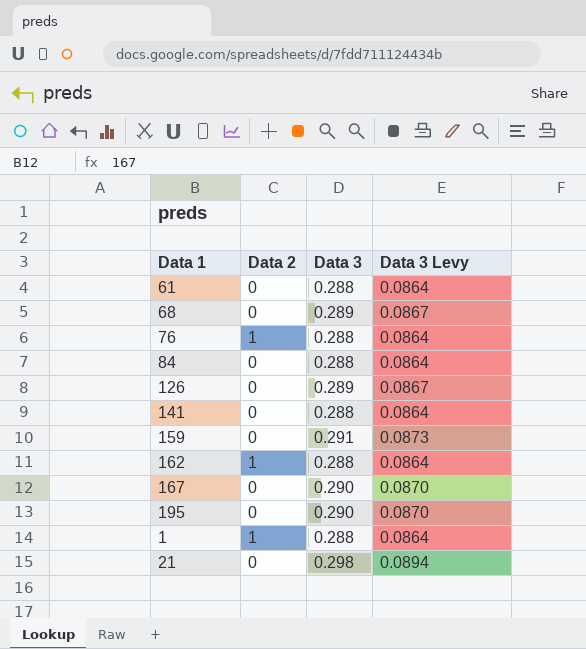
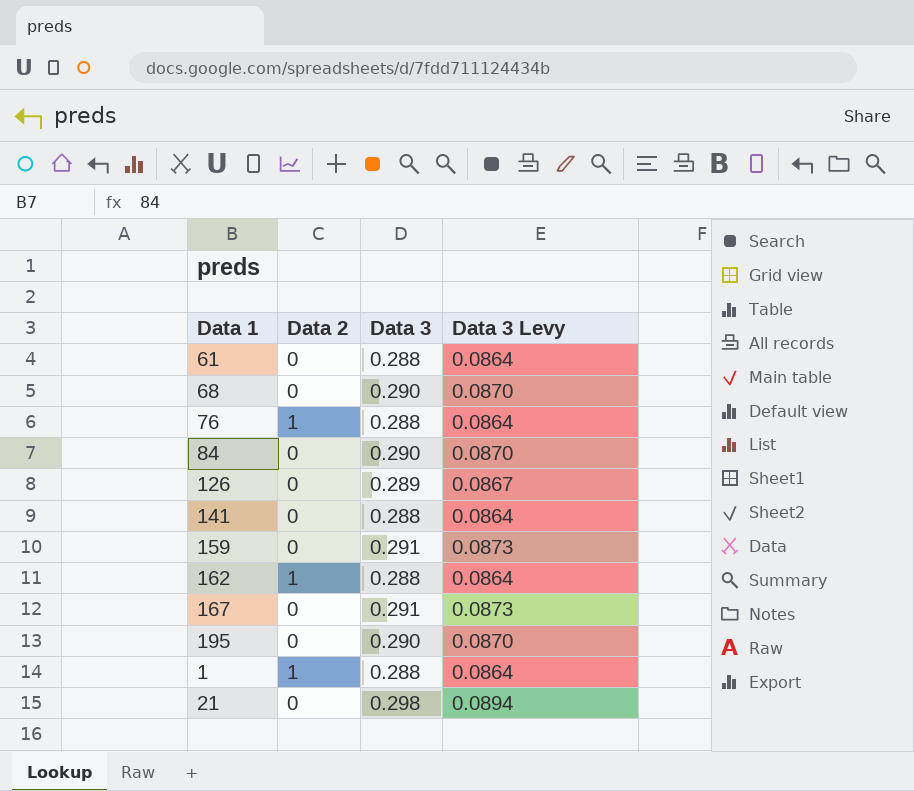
68 | Data 3: 0.289 -> 0.290
68 | Data 3 Levy: 0.0867 -> 0.0870
84 | Data 3: 0.288 -> 0.290
84 | Data 3 Levy: 0.0864 -> 0.0870
167 | Data 3: 0.290 -> 0.291
167 | Data 3 Levy: 0.0870 -> 0.0873

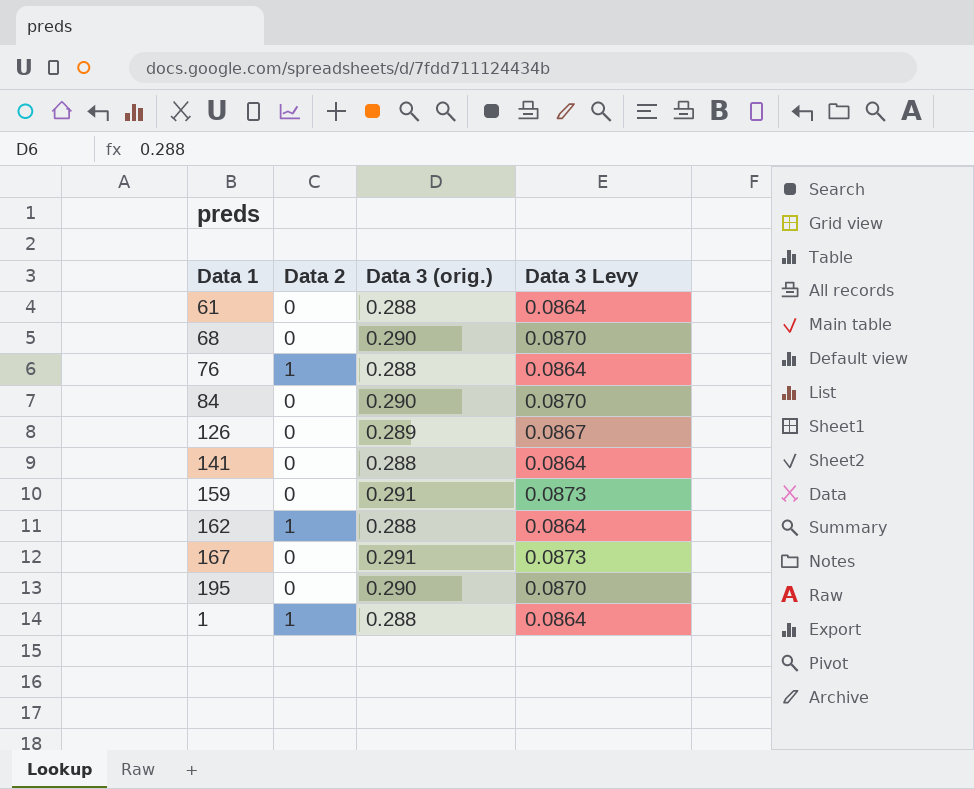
column name: Data 3 -> Data 3 (orig.)
row 21: 0 | 0.298 | 0.0894 -> none

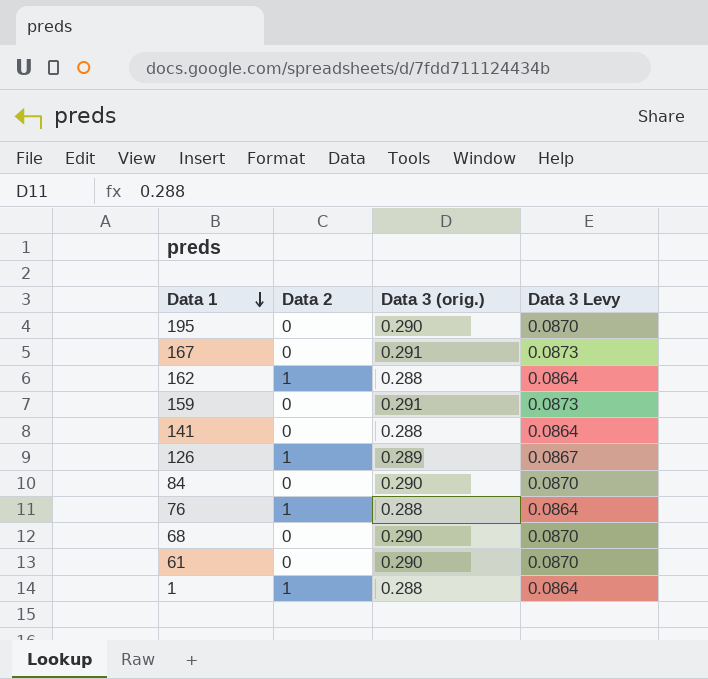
row order: none -> Data 1 descending
126 | Data 2: 0 -> 1
61 | Data 3 (orig.): 0.288 -> 0.290
61 | Data 3 Levy: 0.0864 -> 0.0870

